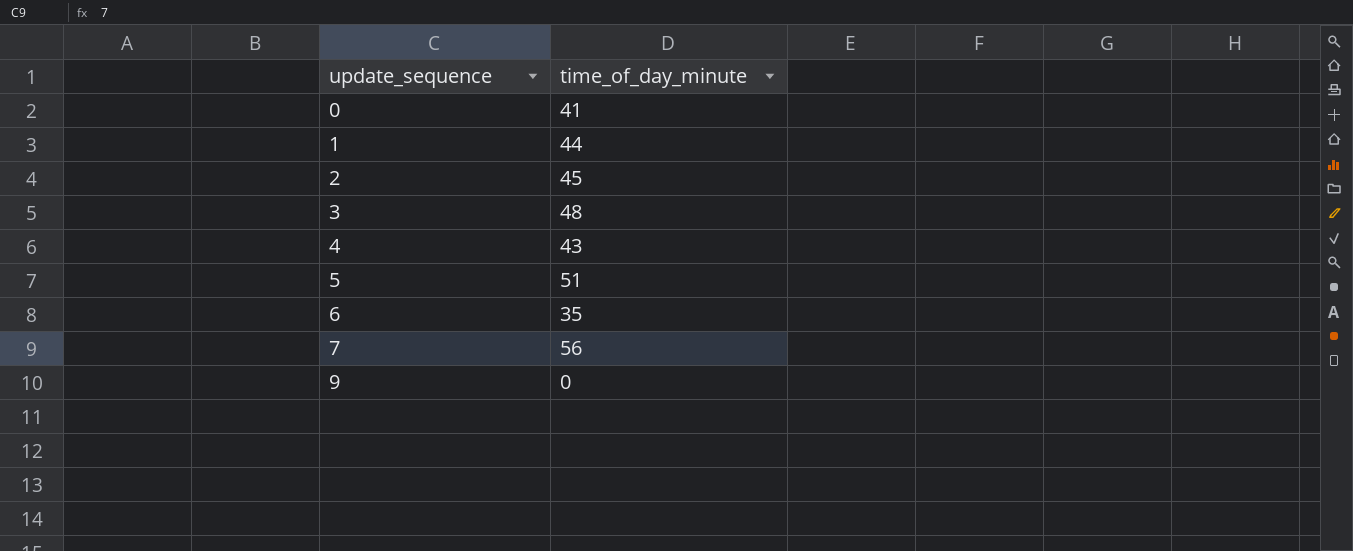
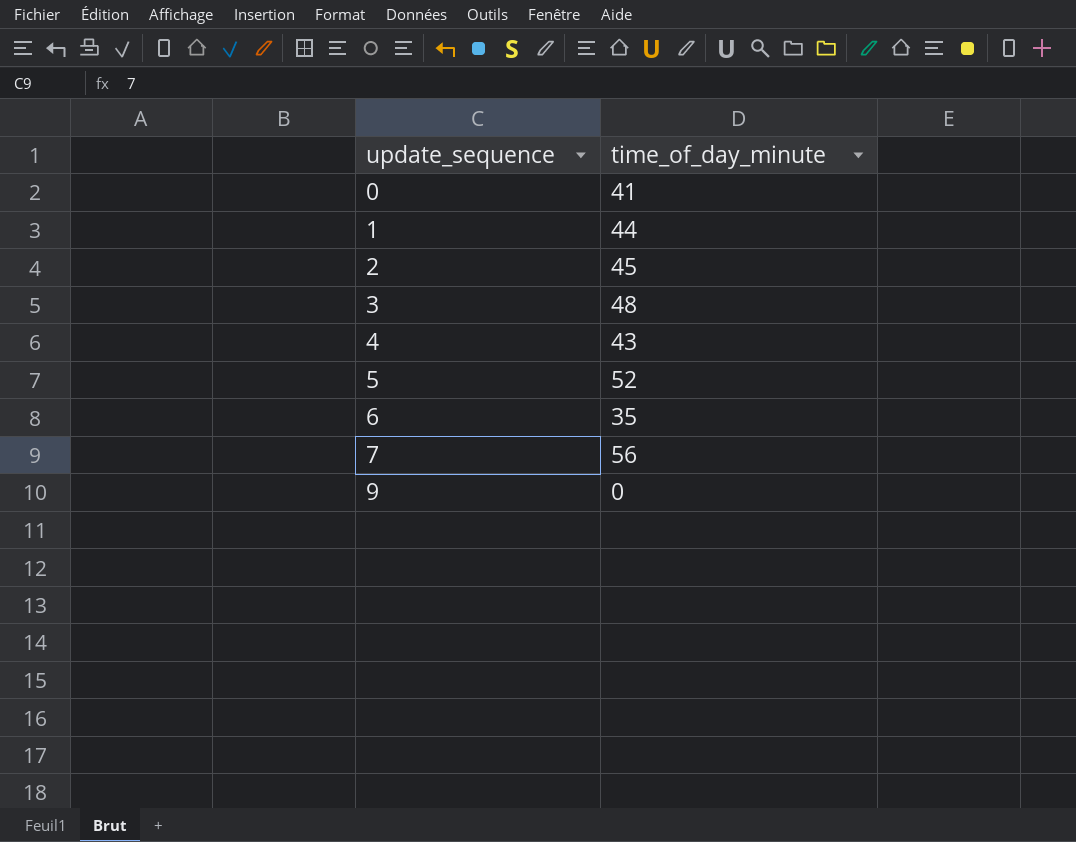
5 | time_of_day_minute: 51 -> 52

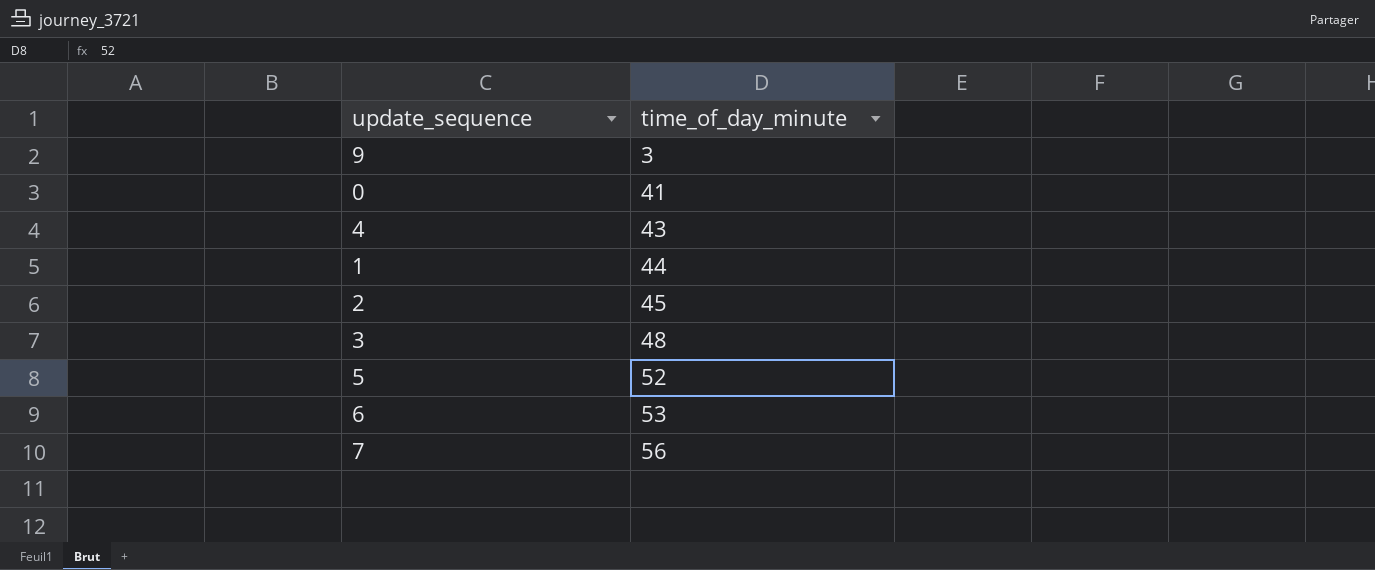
row order: update_sequence ascending -> time_of_day_minute ascending
9 | time_of_day_minute: 0 -> 3
6 | time_of_day_minute: 35 -> 53

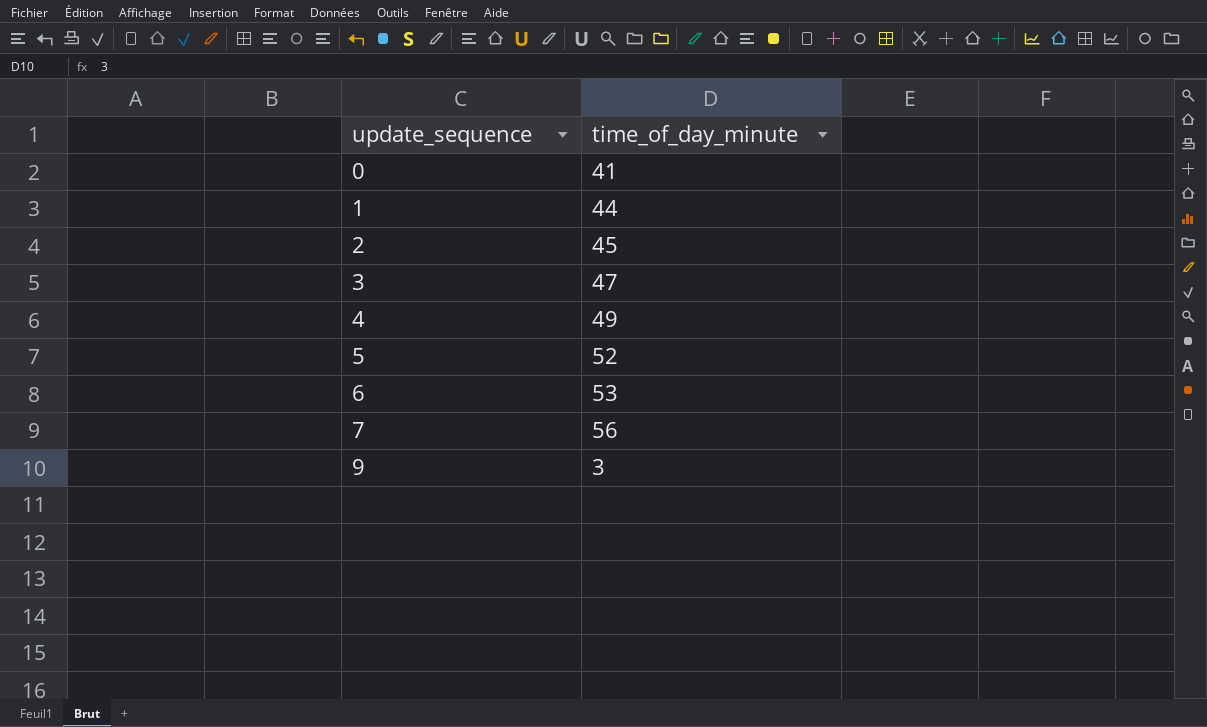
row order: time_of_day_minute ascending -> update_sequence ascending
3 | time_of_day_minute: 48 -> 47
4 | time_of_day_minute: 43 -> 49

